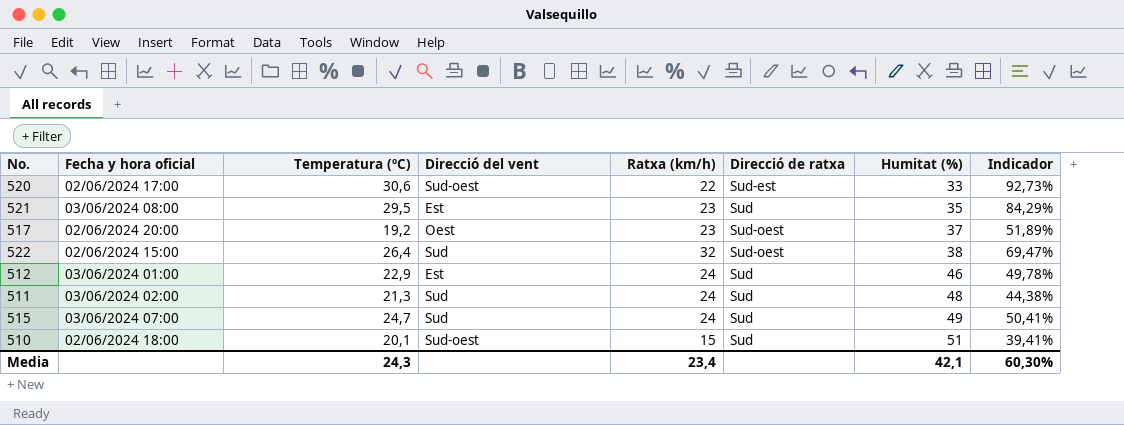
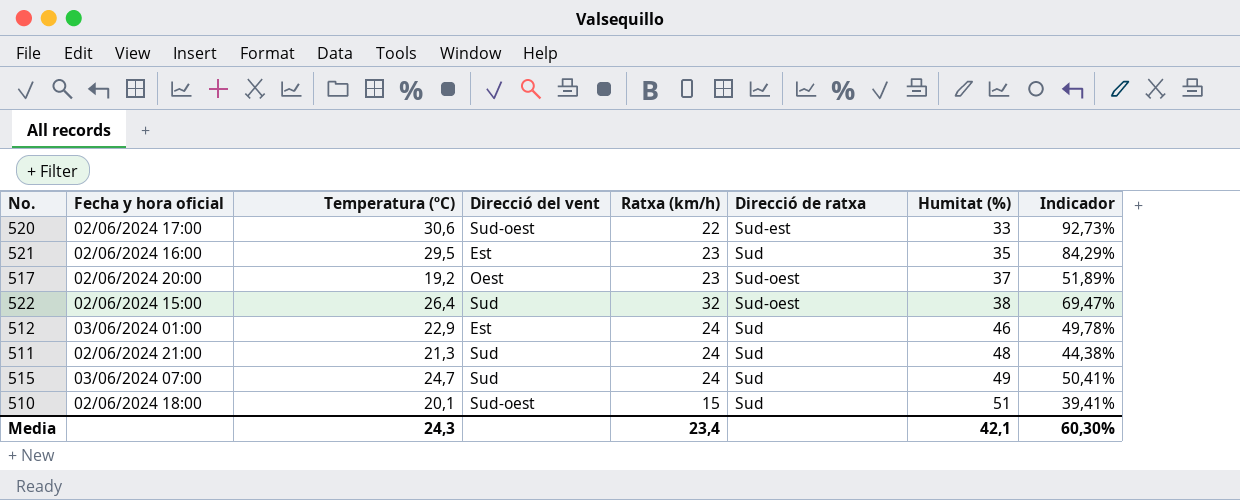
521 | Fecha y hora oficial: 03/06/2024 08:00 -> 02/06/2024 16:00
511 | Fecha y hora oficial: 03/06/2024 02:00 -> 02/06/2024 21:00

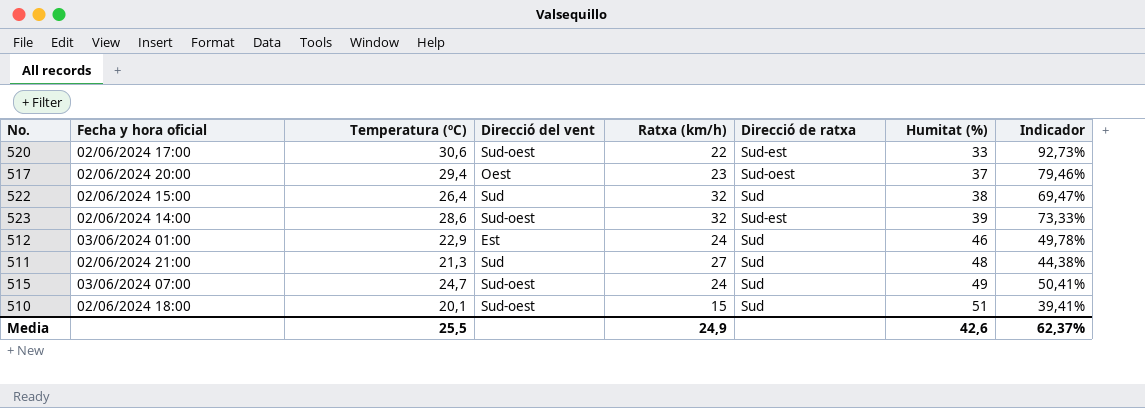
row 521: 02/06/2024 16:00 | 29,5 | Est | 23 | Sud | 35 | 84,29% -> none
517 | Temperatura (ºC): 19,2 -> 29,4
517 | Indicador: 51,89% -> 79,46%
522 | Direcció de ratxa: Sud-oest -> Sud
row 523: none -> 02/06/2024 14:00 | 28,6 | Sud-oest | 32 | Sud-est | 39 | 73,33%
511 | Ratxa (km/h): 24 -> 27
515 | Direcció del vent: Sud -> Sud-oest
Media | Temperatura (ºC): 24,3 -> 25,5
Media | Ratxa (km/h): 23,4 -> 24,9
Media | Humitat (%): 42,1 -> 42,6
Media | Indicador: 60,30% -> 62,37%

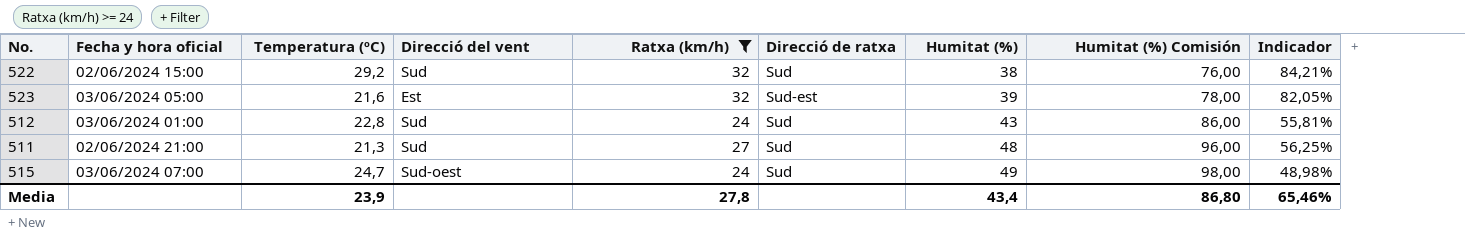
filter: none -> Ratxa (km/h) >= 24
column Humitat (%) Comisión | formula: none -> [Humitat (%)] * 2
column Indicador | formula: [Temperatura (ºC)] / [Humitat (%)] -> [Ratxa (km/h)] / [Humitat (%)]
522 | Temperatura (ºC): 26,4 -> 29,2
523 | Fecha y hora oficial: 02/06/2024 14:00 -> 03/06/2024 05:00
523 | Temperatura (ºC): 28,6 -> 21,6
523 | Direcció del vent: Sud-oest -> Est
512 | Temperatura (ºC): 22,9 -> 22,8
512 | Direcció del vent: Est -> Sud
512 | Humitat (%): 46 -> 43
Media | Temperatura (ºC): 25,5 -> 23,9
Media | Ratxa (km/h): 24,9 -> 27,8
Media | Humitat (%): 42,6 -> 43,4
Media | Indicador: 62,37% -> 65,46%

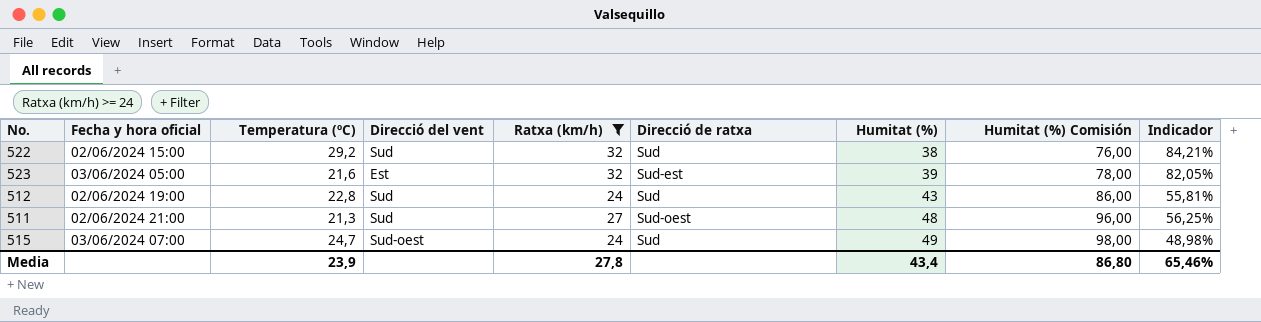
512 | Fecha y hora oficial: 03/06/2024 01:00 -> 02/06/2024 19:00
511 | Direcció de ratxa: Sud -> Sud-oest

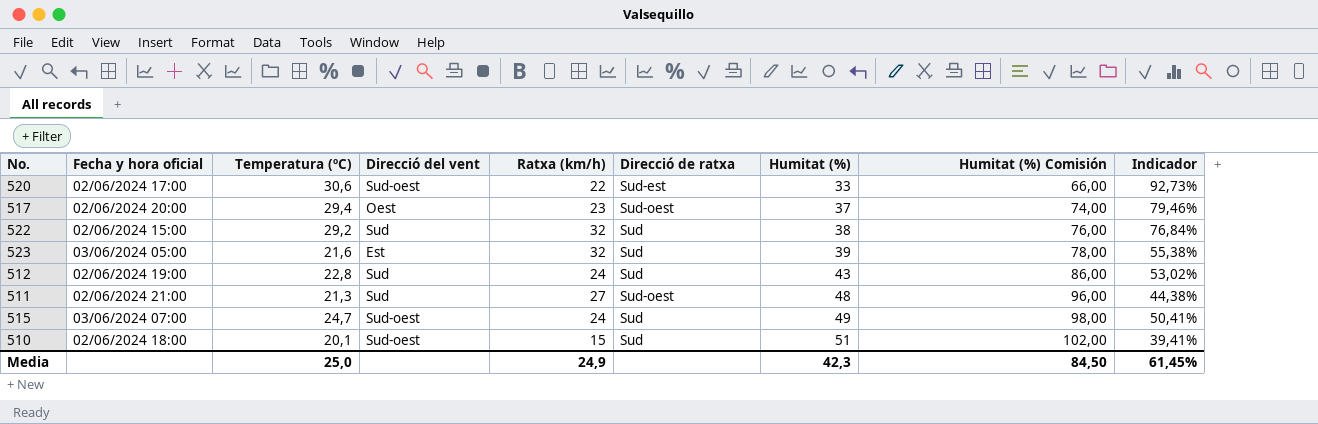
filter: Ratxa (km/h) >= 24 -> none
column Indicador | formula: [Ratxa (km/h)] / [Humitat (%)] -> [Temperatura (ºC)] / [Humitat (%)]
523 | Direcció de ratxa: Sud-est -> Sud
Media | Temperatura (ºC): 23,9 -> 25,0
Media | Ratxa (km/h): 27,8 -> 24,9
Media | Humitat (%): 43,4 -> 42,3
Media | Humitat (%) Comisión: 86,80 -> 84,50
Media | Indicador: 65,46% -> 61,45%

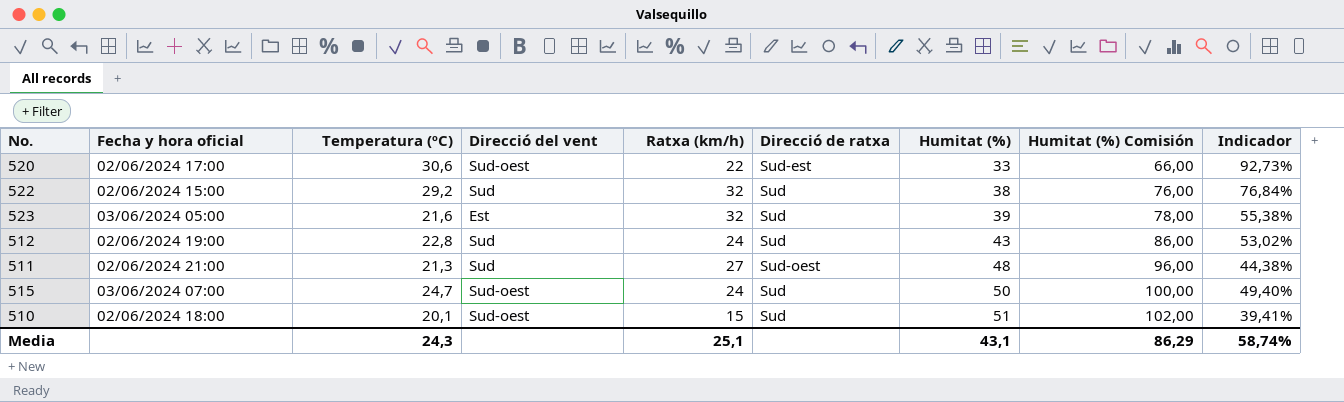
row 517: 02/06/2024 20:00 | 29,4 | Oest | 23 | Sud-oest | 37 | 74,00 | 79,46% -> none
515 | Humitat (%): 49 -> 50
515 | Humitat (%) Comisión: 98,00 -> 100,00
515 | Indicador: 50,41% -> 49,40%
Media | Temperatura (ºC): 25,0 -> 24,3
Media | Ratxa (km/h): 24,9 -> 25,1
Media | Humitat (%): 42,3 -> 43,1
Media | Humitat (%) Comisión: 84,50 -> 86,29
Media | Indicador: 61,45% -> 58,74%

